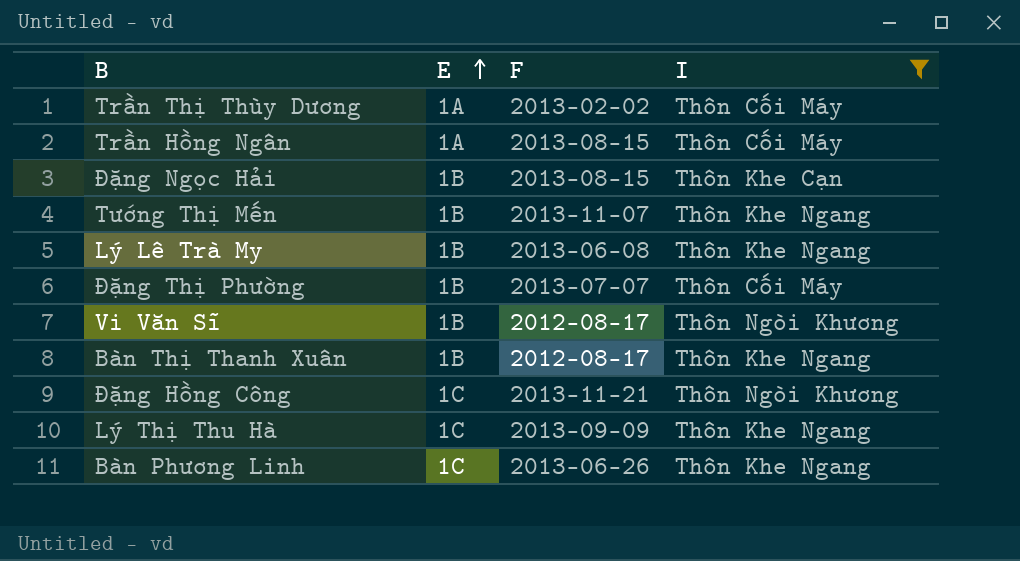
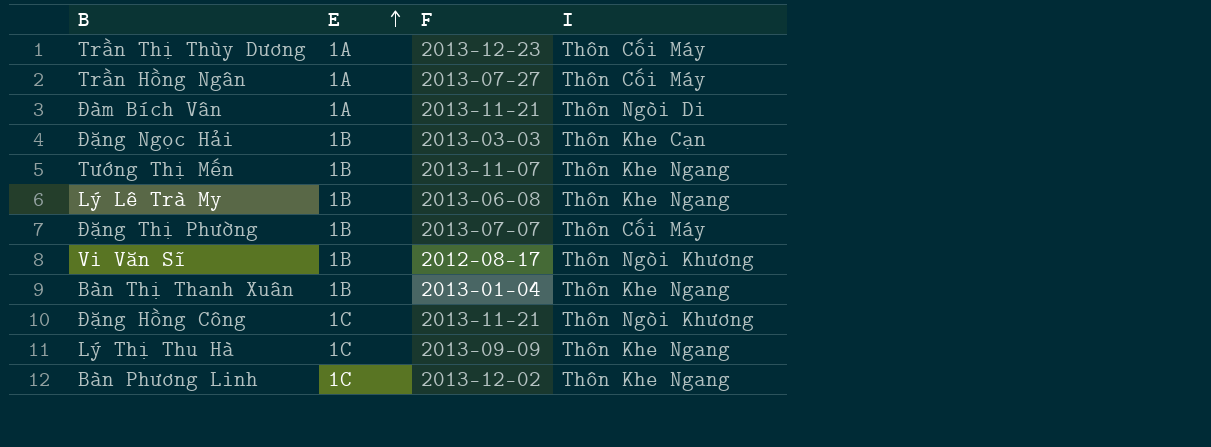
filter: I != Thôn Ngòi Di -> none
Trần Thị Thùy Dương | F: 2013-02-02 -> 2013-12-23
Trần Hồng Ngân | F: 2013-08-15 -> 2013-07-27
Đặng Ngọc Hải | F: 2013-08-15 -> 2013-03-03
Bàn Thị Thanh Xuân | F: 2012-08-17 -> 2013-01-04
Bàn Phương Linh | F: 2013-06-26 -> 2013-12-02

